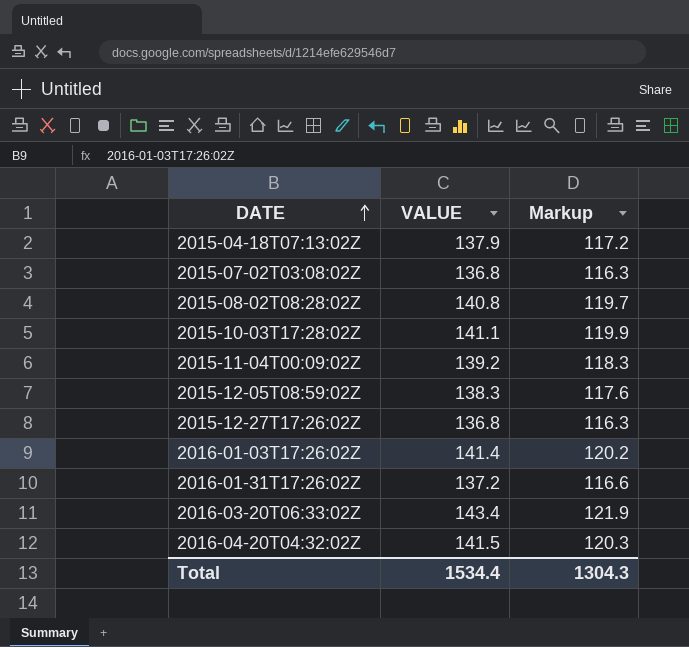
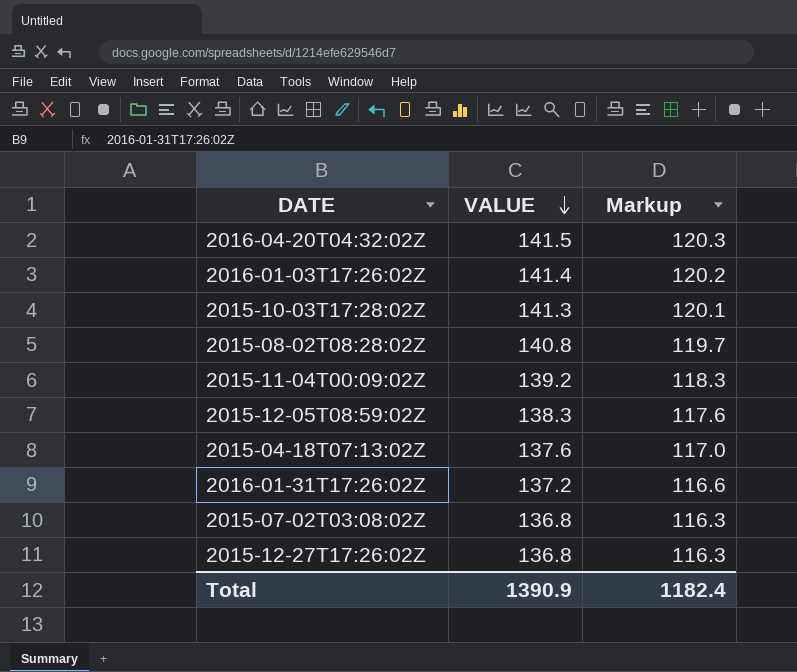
row order: DATE ascending -> VALUE descending
row 2016-03-20T06:33:02Z: 143.4 | 121.9 -> none
2015-10-03T17:28:02Z | VALUE: 141.1 -> 141.3
2015-10-03T17:28:02Z | Markup: 119.9 -> 120.1
2015-04-18T07:13:02Z | VALUE: 137.9 -> 137.6
2015-04-18T07:13:02Z | Markup: 117.2 -> 117.0
Total | VALUE: 1534.4 -> 1390.9
Total | Markup: 1304.3 -> 1182.4

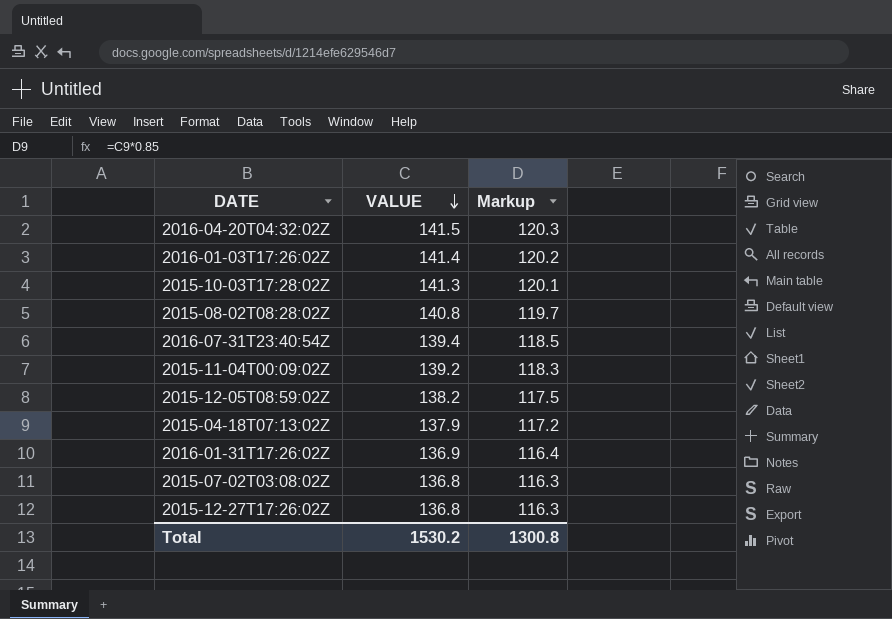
row 2016-07-31T23:40:54Z: none -> 139.4 | 118.5
2015-12-05T08:59:02Z | VALUE: 138.3 -> 138.2
2015-12-05T08:59:02Z | Markup: 117.6 -> 117.5
2015-04-18T07:13:02Z | VALUE: 137.6 -> 137.9
2015-04-18T07:13:02Z | Markup: 117.0 -> 117.2
2016-01-31T17:26:02Z | VALUE: 137.2 -> 136.9
2016-01-31T17:26:02Z | Markup: 116.6 -> 116.4
Total | VALUE: 1390.9 -> 1530.2
Total | Markup: 1182.4 -> 1300.8

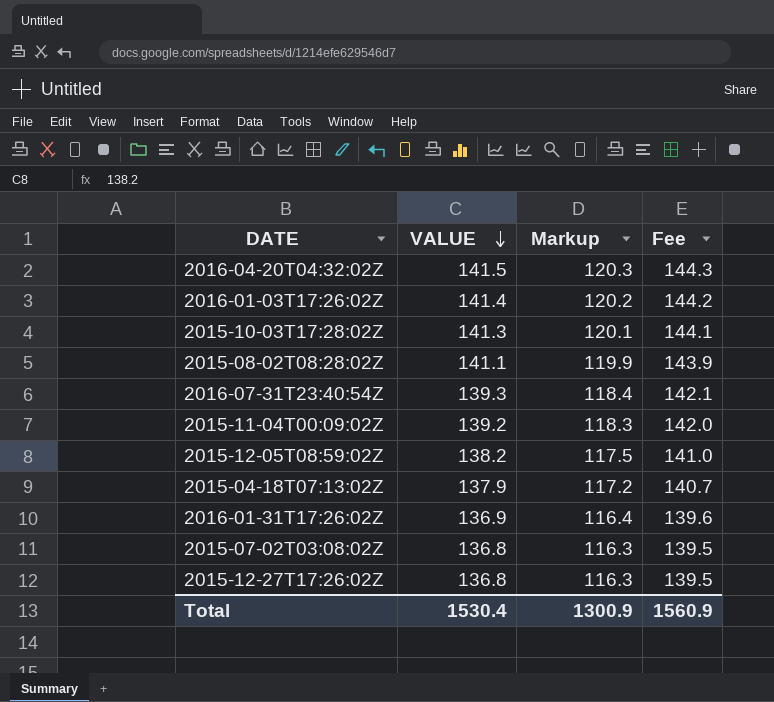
column Fee | formula: none -> [VALUE] * 1.02
2015-08-02T08:28:02Z | VALUE: 140.8 -> 141.1
2015-08-02T08:28:02Z | Markup: 119.7 -> 119.9
2016-07-31T23:40:54Z | VALUE: 139.4 -> 139.3
2016-07-31T23:40:54Z | Markup: 118.5 -> 118.4
Total | VALUE: 1530.2 -> 1530.4
Total | Markup: 1300.8 -> 1300.9

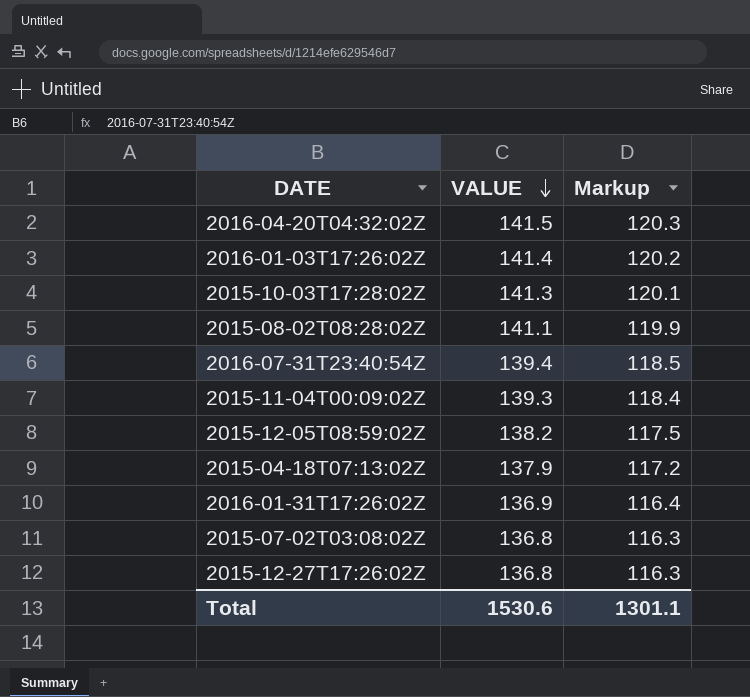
column Fee | formula: [VALUE] * 1.02 -> none
2016-07-31T23:40:54Z | VALUE: 139.3 -> 139.4
2016-07-31T23:40:54Z | Markup: 118.4 -> 118.5
2015-11-04T00:09:02Z | VALUE: 139.2 -> 139.3
2015-11-04T00:09:02Z | Markup: 118.3 -> 118.4
Total | VALUE: 1530.4 -> 1530.6
Total | Markup: 1300.9 -> 1301.1

